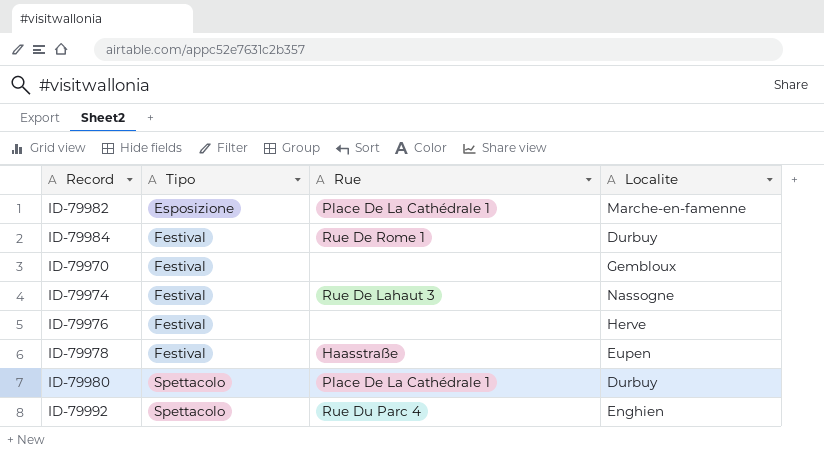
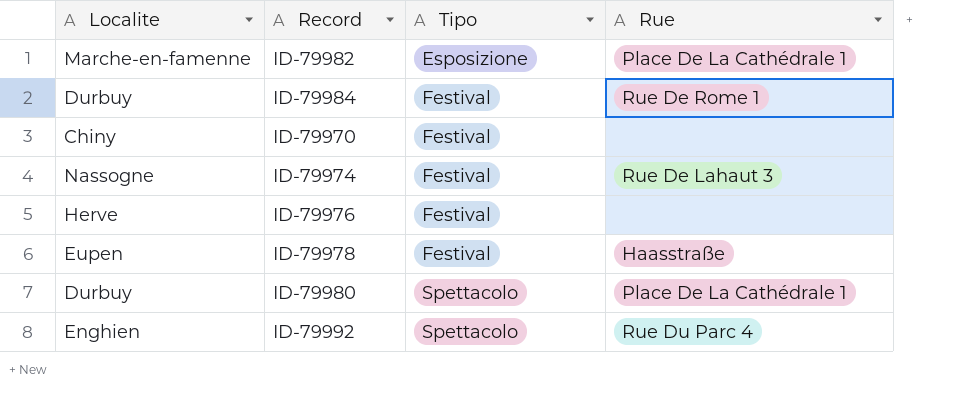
column Localite | position: 4 -> 1
ID-79970 | Localite: Gembloux -> Chiny

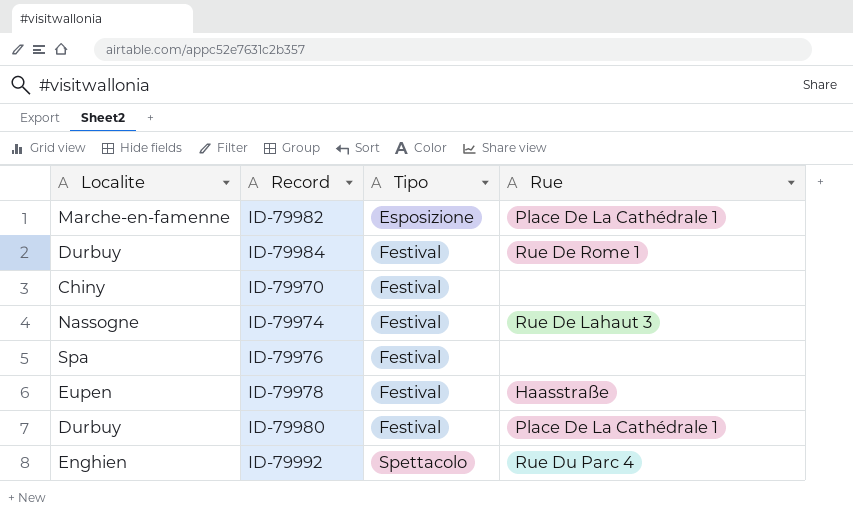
ID-79976 | Localite: Herve -> Spa
ID-79980 | Tipo: Spettacolo -> Festival

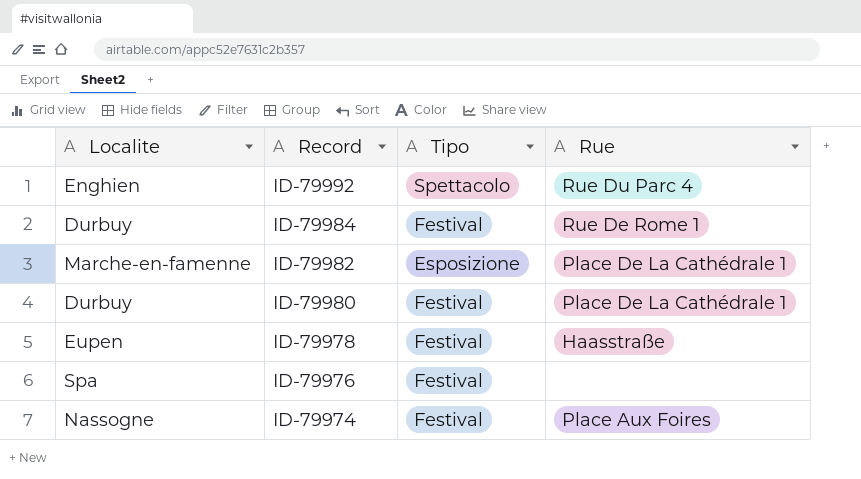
row order: Tipo ascending -> Record descending
row ID-79970: Chiny | Festival | none -> none
ID-79974 | Rue: Rue De Lahaut 3 -> Place Aux Foires

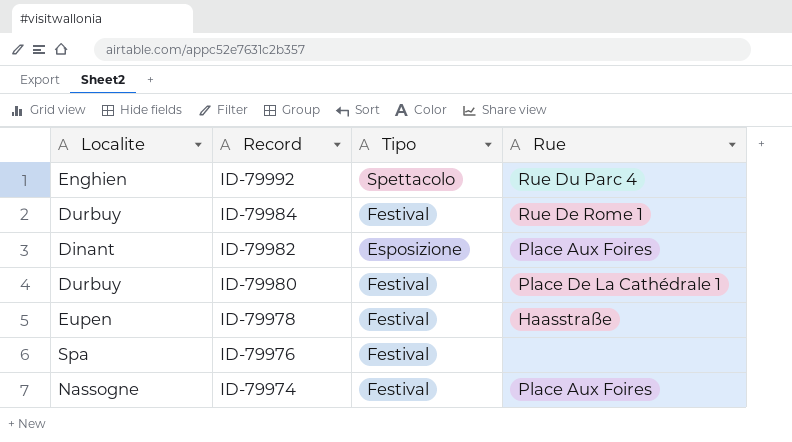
ID-79982 | Localite: Marche-en-famenne -> Dinant
ID-79982 | Rue: Place De La Cathédrale 1 -> Place Aux Foires

